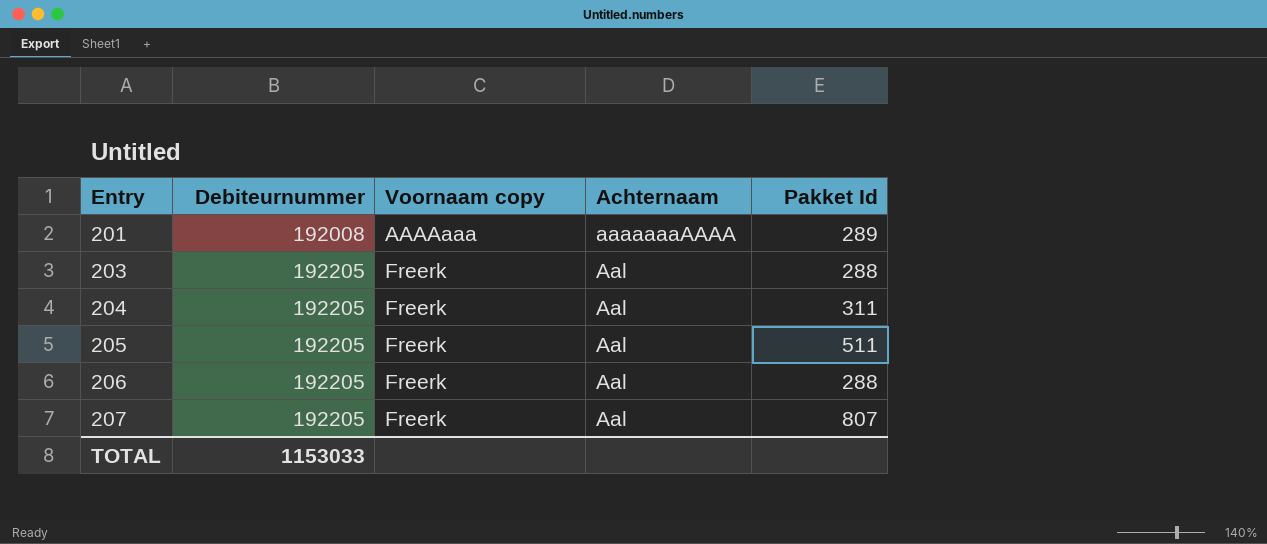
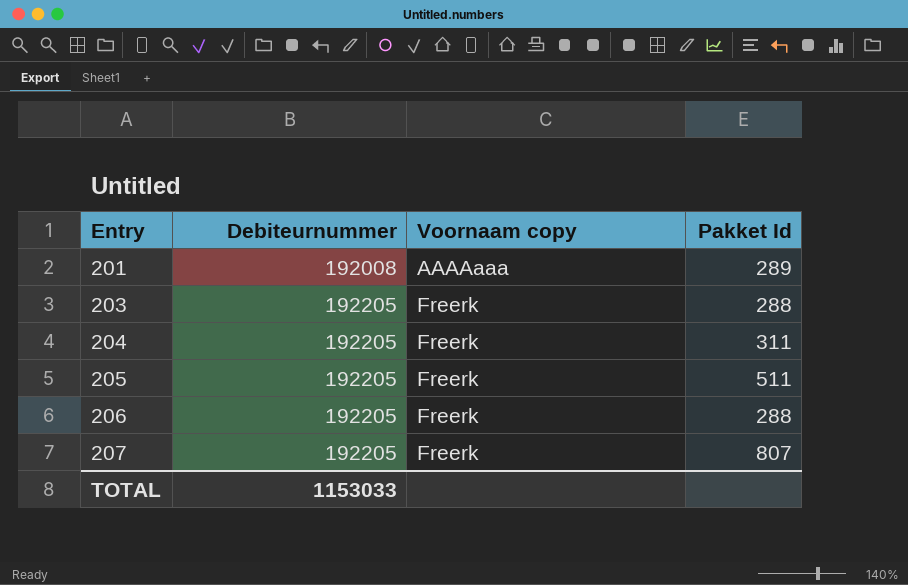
column Achternaam | position: 4 -> none

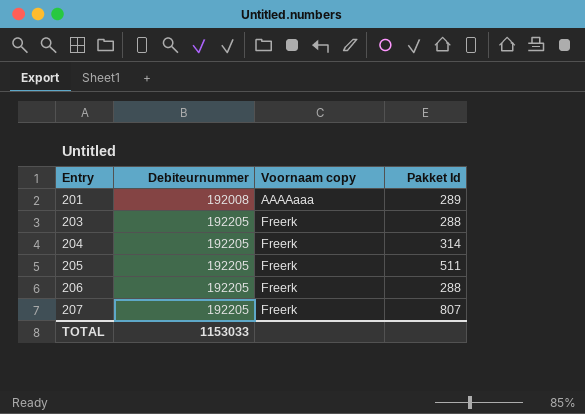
204 | Pakket Id: 311 -> 314

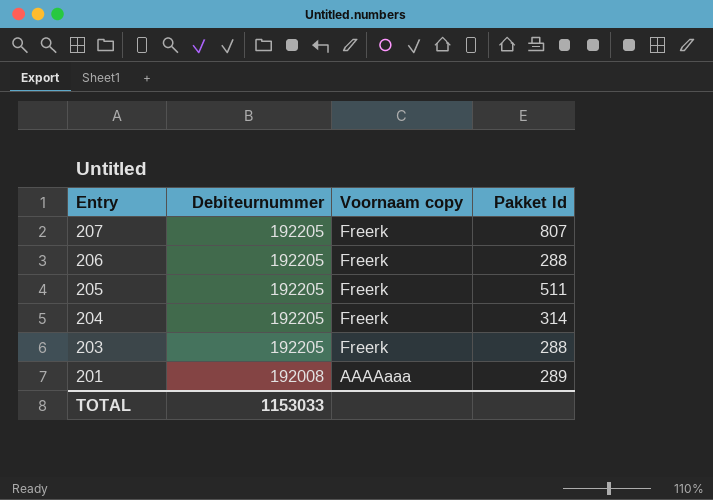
row order: Entry ascending -> Entry descending

